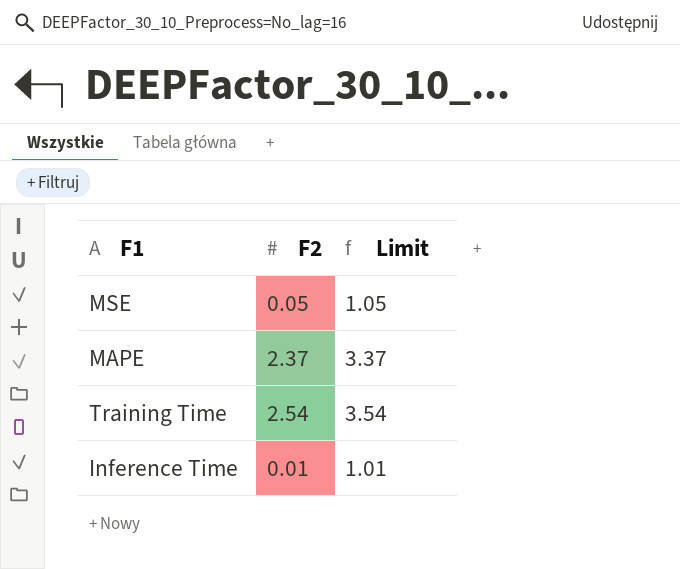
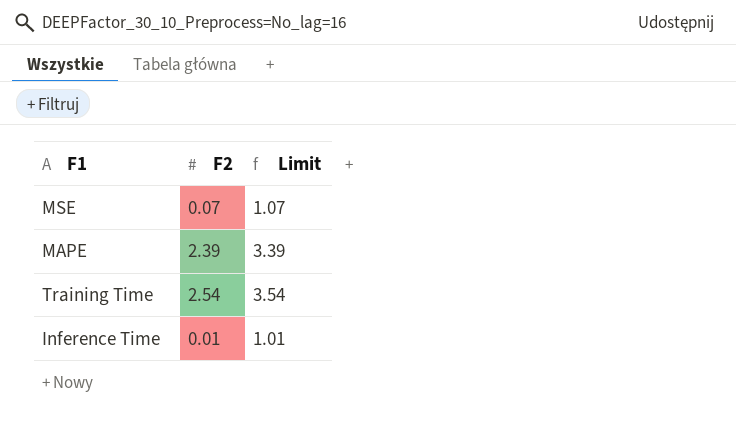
MSE | F2: 0.05 -> 0.07
MSE | Limit: 1.05 -> 1.07
MAPE | F2: 2.37 -> 2.39
MAPE | Limit: 3.37 -> 3.39

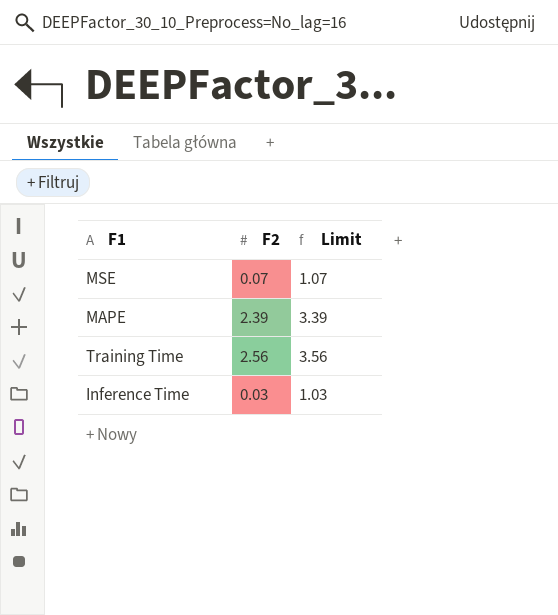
Training Time | F2: 2.54 -> 2.56
Training Time | Limit: 3.54 -> 3.56
Inference Time | F2: 0.01 -> 0.03
Inference Time | Limit: 1.01 -> 1.03

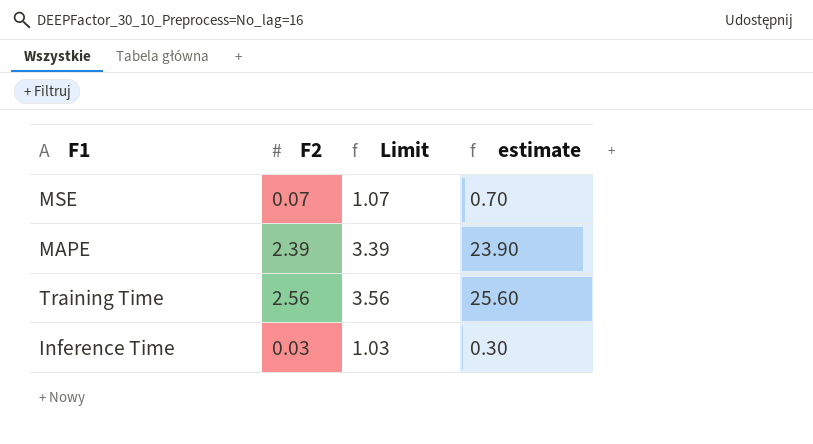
column estimate | formula: none -> [F2] * 10

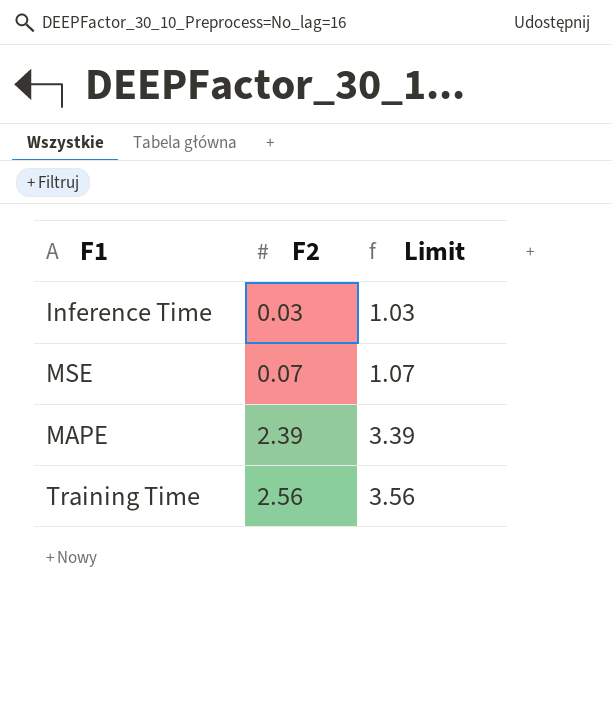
row order: none -> F2 ascending
column estimate | formula: [F2] * 10 -> none

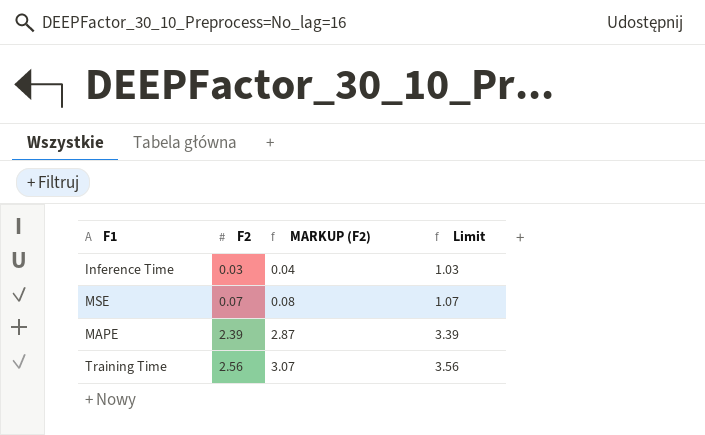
column MARKUP (F2) | formula: none -> [F2] * 1.2

